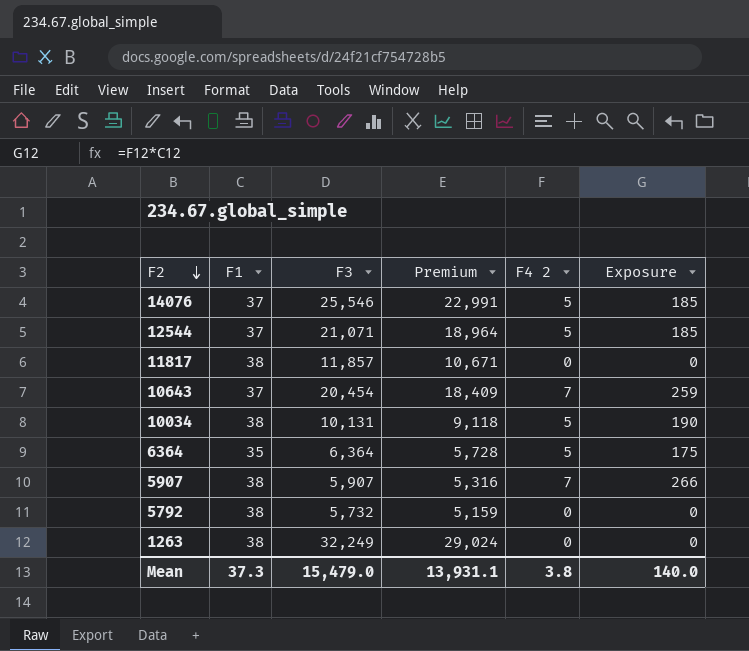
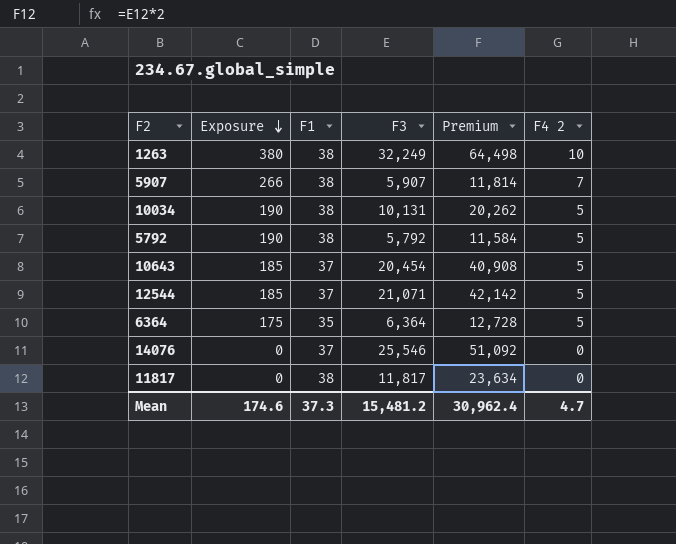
row order: F2 descending -> Exposure descending
column Exposure | position: 6 -> 2
column Premium | formula: [F3] * 0.9 -> [F3] * 2
1263 | Exposure: 0 -> 380
1263 | F4 2: 0 -> 10
5792 | Exposure: 0 -> 190
5792 | F3: 5,732 -> 5,792
5792 | F4 2: 0 -> 5
10643 | Exposure: 259 -> 185
10643 | F4 2: 7 -> 5
14076 | Exposure: 185 -> 0
14076 | F4 2: 5 -> 0
11817 | F3: 11,857 -> 11,817
Mean | Exposure: 140.0 -> 174.6
Mean | F3: 15,479.0 -> 15,481.2
Mean | Premium: 13,931.1 -> 30,962.4
Mean | F4 2: 3.8 -> 4.7

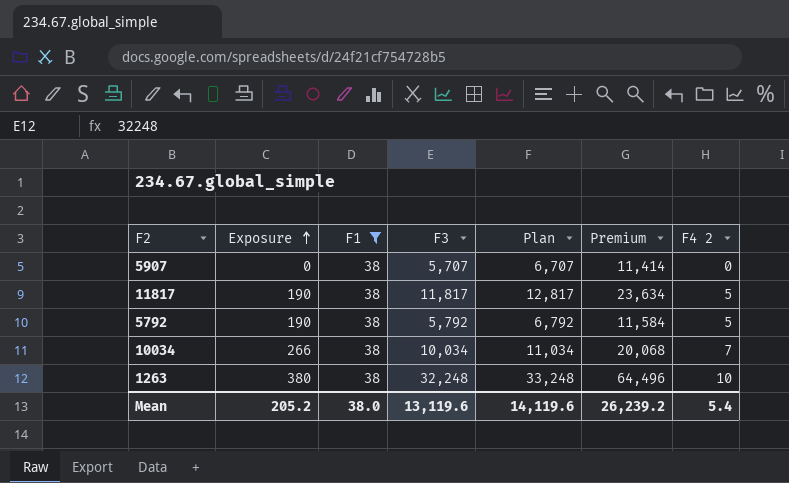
filter: none -> F1 = 38
row order: Exposure descending -> Exposure ascending
column Plan | formula: none -> [F3] + 1000
5907 | Exposure: 266 -> 0
5907 | F3: 5,907 -> 5,707
5907 | Premium: 11,814 -> 11,414
5907 | F4 2: 7 -> 0
11817 | Exposure: 0 -> 190
11817 | F4 2: 0 -> 5
10034 | Exposure: 190 -> 266
10034 | F3: 10,131 -> 10,034
10034 | Premium: 20,262 -> 20,068
10034 | F4 2: 5 -> 7
1263 | F3: 32,249 -> 32,248
1263 | Premium: 64,498 -> 64,496
Mean | Exposure: 174.6 -> 205.2
Mean | F1: 37.3 -> 38.0
Mean | F3: 15,481.2 -> 13,119.6
Mean | Premium: 30,962.4 -> 26,239.2
Mean | F4 2: 4.7 -> 5.4

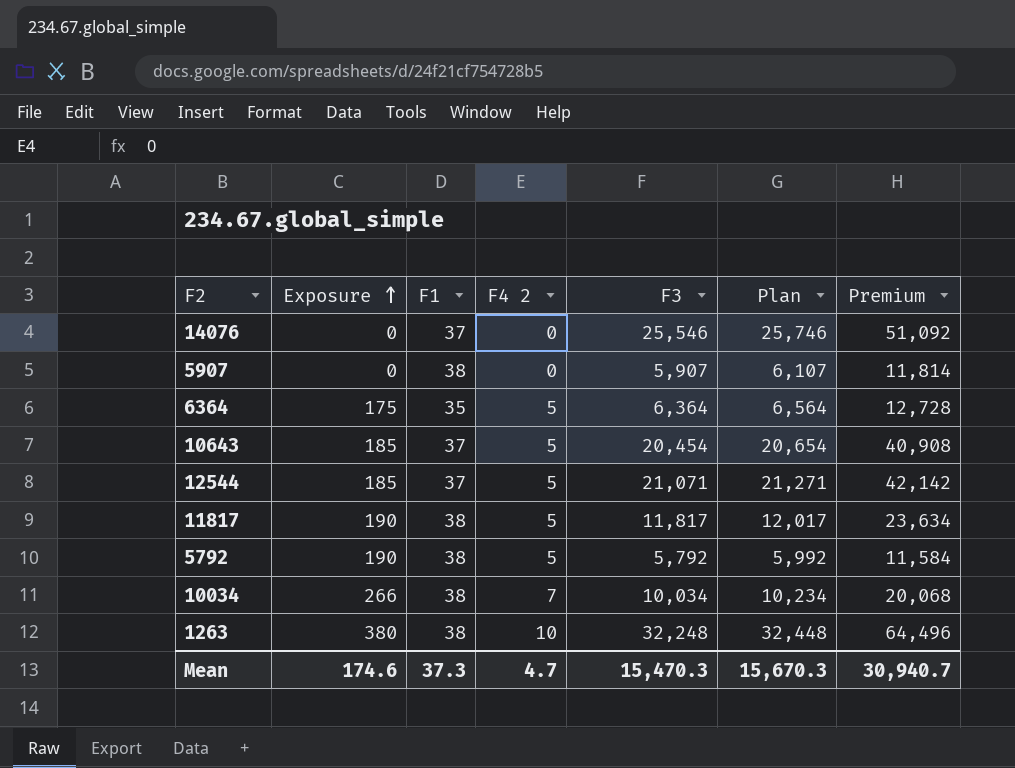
filter: F1 = 38 -> none
column F4 2 | position: 7 -> 4
column Plan | formula: [F3] + 1000 -> [F3] + 200
5907 | F3: 5,707 -> 5,907
5907 | Premium: 11,414 -> 11,814
Mean | Exposure: 205.2 -> 174.6
Mean | F1: 38.0 -> 37.3
Mean | F4 2: 5.4 -> 4.7
Mean | F3: 13,119.6 -> 15,470.3
Mean | Plan: 14,119.6 -> 15,670.3
Mean | Premium: 26,239.2 -> 30,940.7

